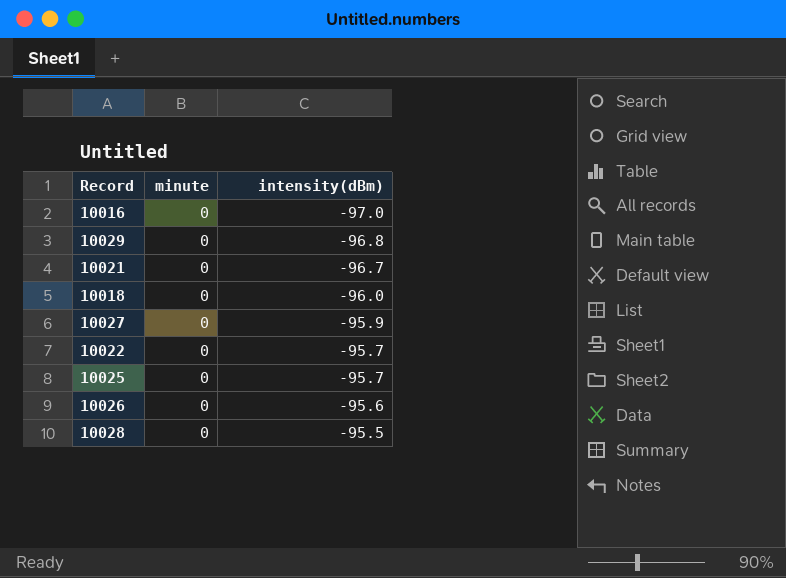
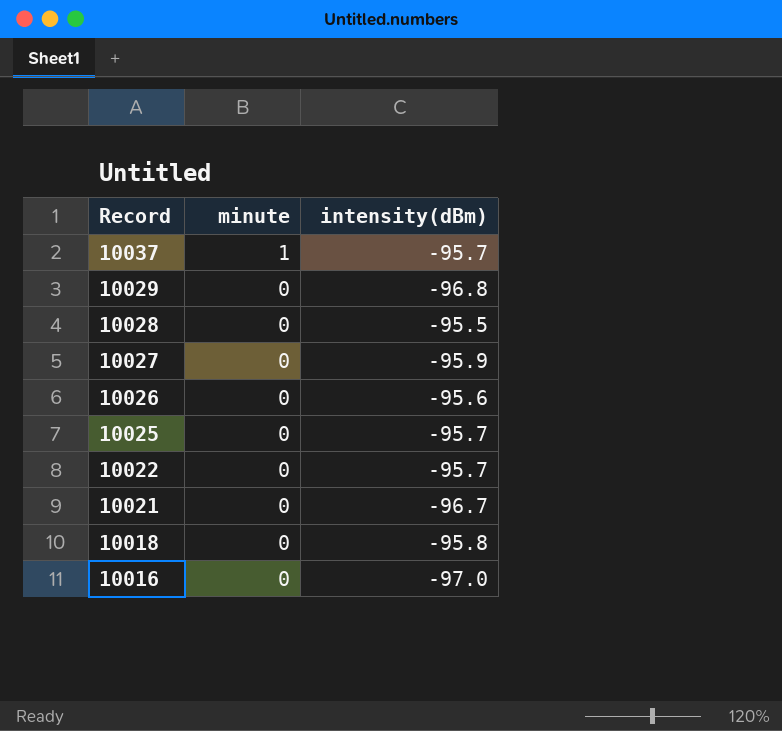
row order: intensity(dBm) ascending -> Record descending
row 10037: none -> 1 | -95.7
10018 | intensity(dBm): -96.0 -> -95.8

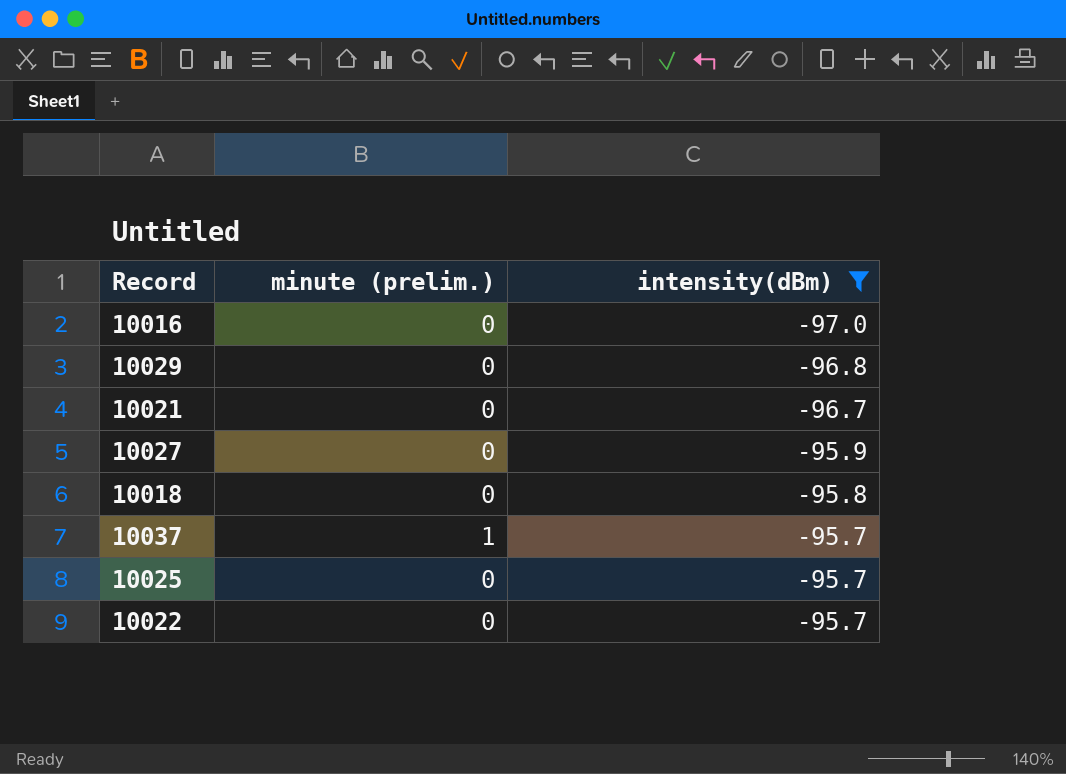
filter: none -> intensity(dBm) <= -95.7
row order: Record descending -> intensity(dBm) ascending
column name: minute -> minute (prelim.)

